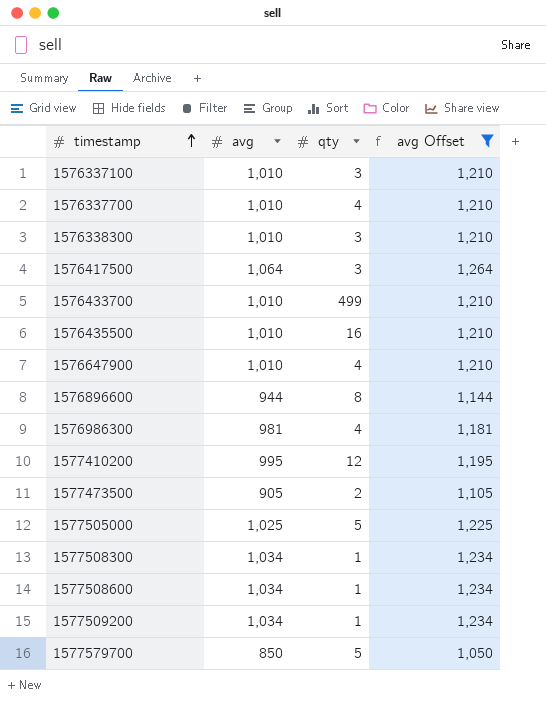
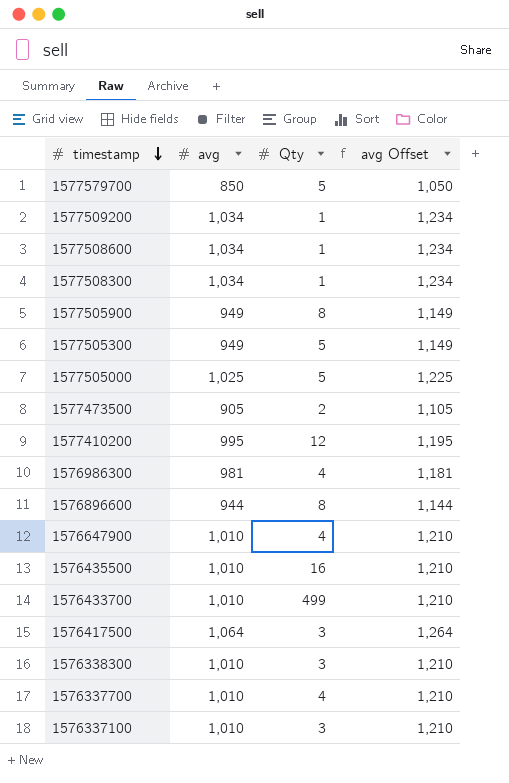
filter: avg Offset != 1,149 -> none
row order: timestamp ascending -> timestamp descending
column name: qty -> Qty

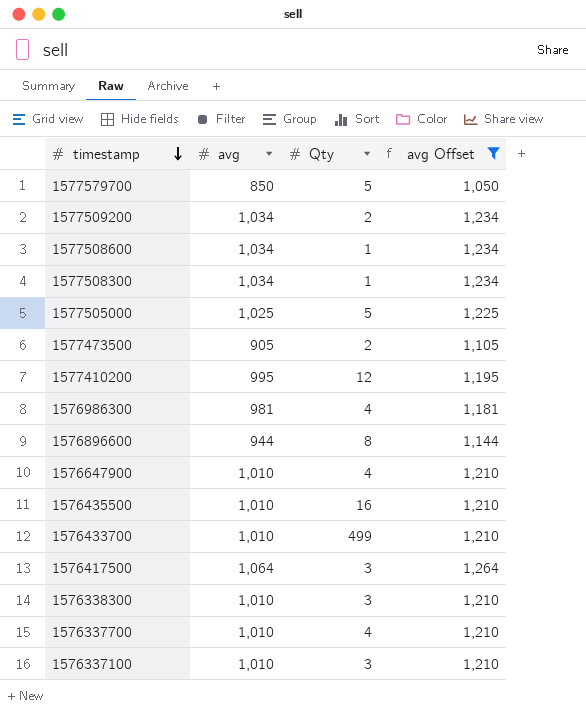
filter: none -> avg Offset != 1,149
1577509200 | Qty: 1 -> 2

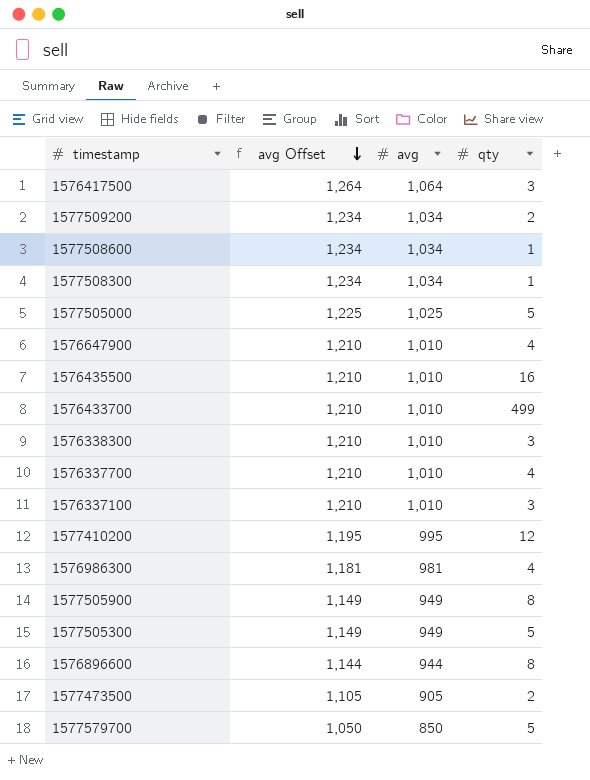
filter: avg Offset != 1,149 -> none
row order: timestamp descending -> avg Offset descending
column avg Offset | position: 4 -> 2
column name: Qty -> qty

